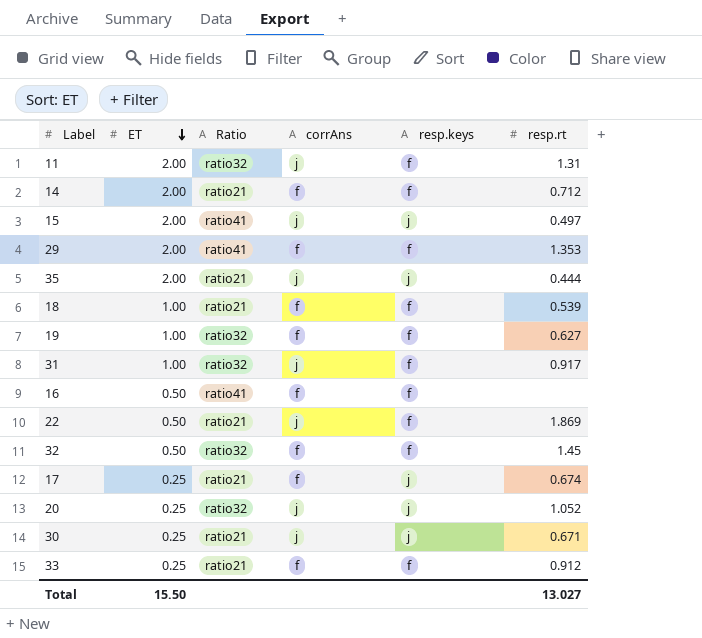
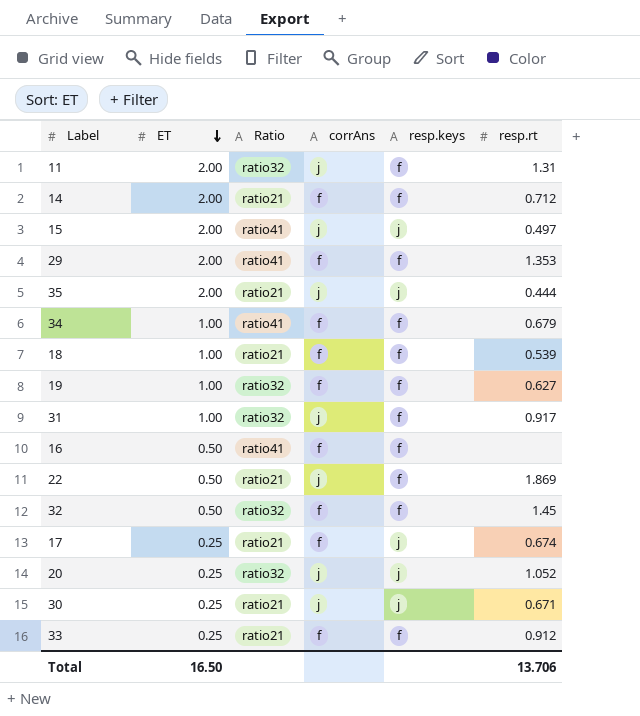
row 34: none -> 1.00 | ratio41 | f | f | 0.679
Total | ET: 15.50 -> 16.50
Total | resp.rt: 13.027 -> 13.706

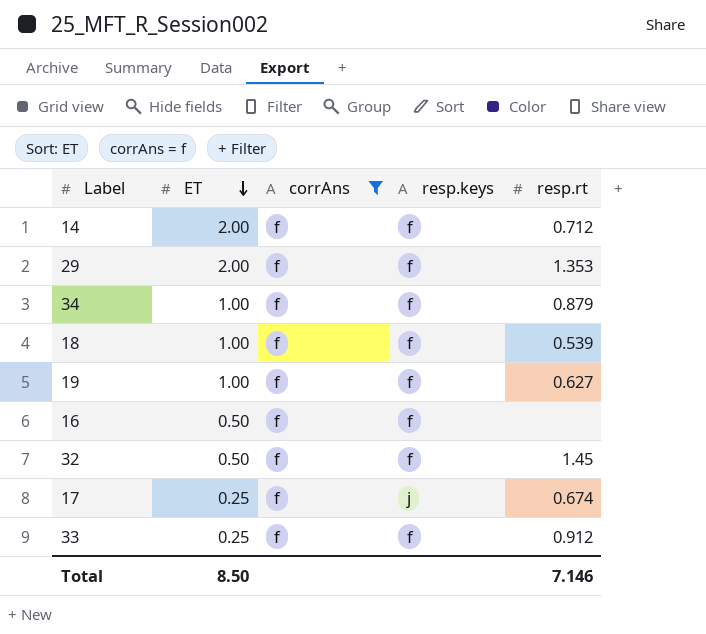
filter: none -> corrAns = f
column Ratio | position: 3 -> none
34 | resp.rt: 0.679 -> 0.879
Total | ET: 16.50 -> 8.50
Total | resp.rt: 13.706 -> 7.146

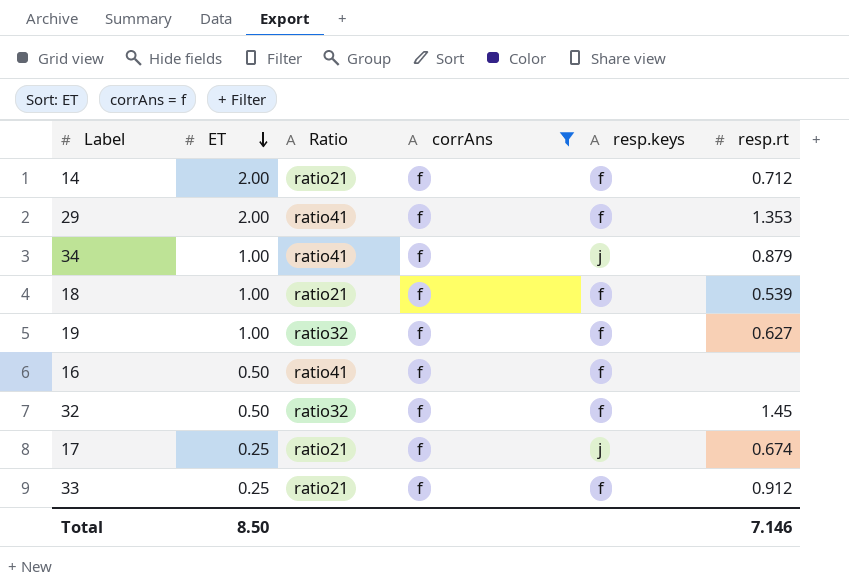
column Ratio | position: none -> 3
34 | resp.keys: f -> j

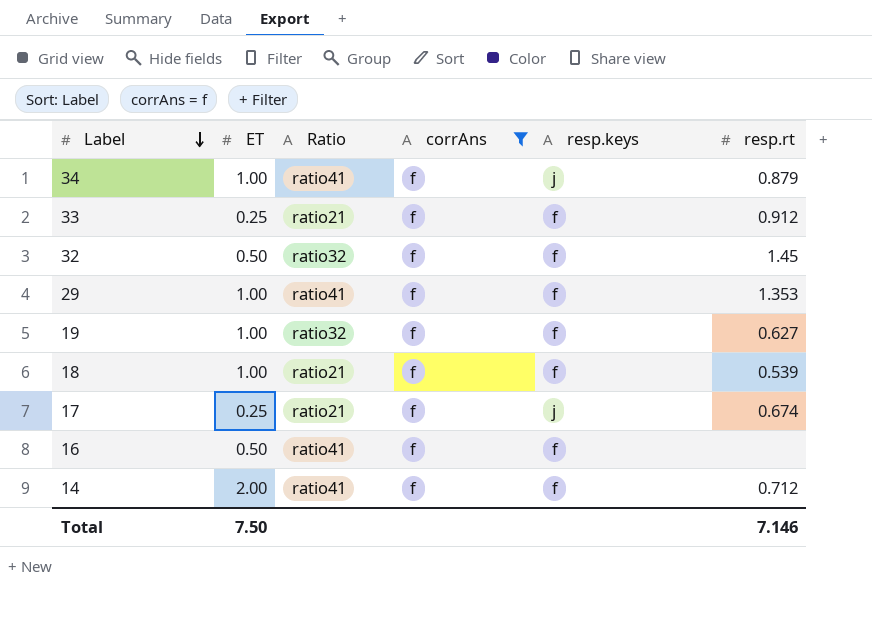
row order: ET descending -> Label descending
29 | ET: 2.00 -> 1.00
14 | Ratio: ratio21 -> ratio41
Total | ET: 8.50 -> 7.50

